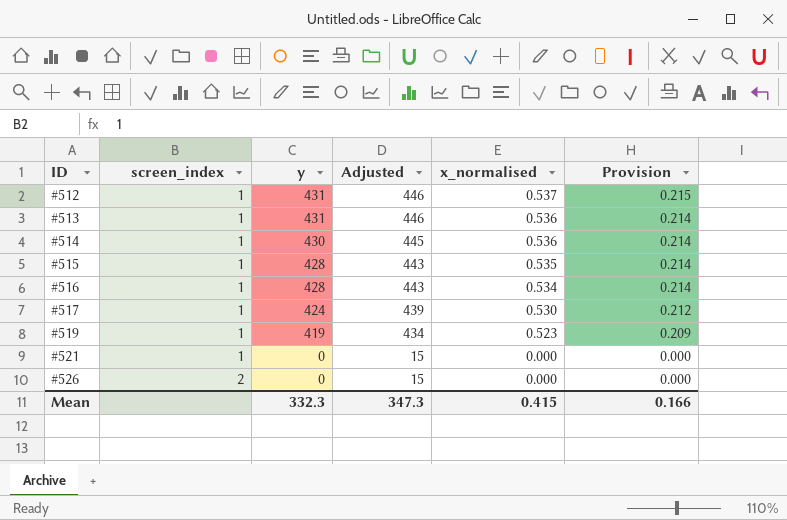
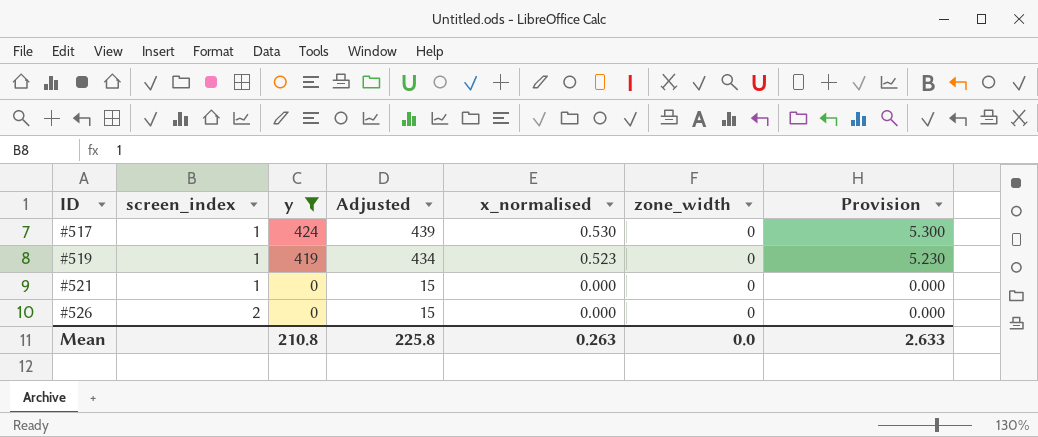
filter: none -> y <= 424
column zone_width | position: none -> 6
column Provision | formula: [x_normalised] * 0.4 -> [x_normalised] * 10
Mean | y: 332.3 -> 210.8
Mean | Adjusted: 347.3 -> 225.8
Mean | x_normalised: 0.415 -> 0.263
Mean | Provision: 0.166 -> 2.633

